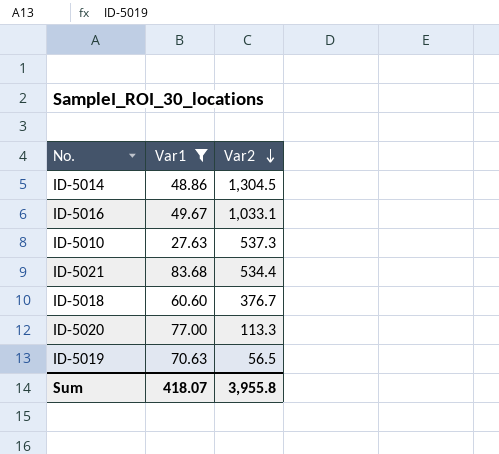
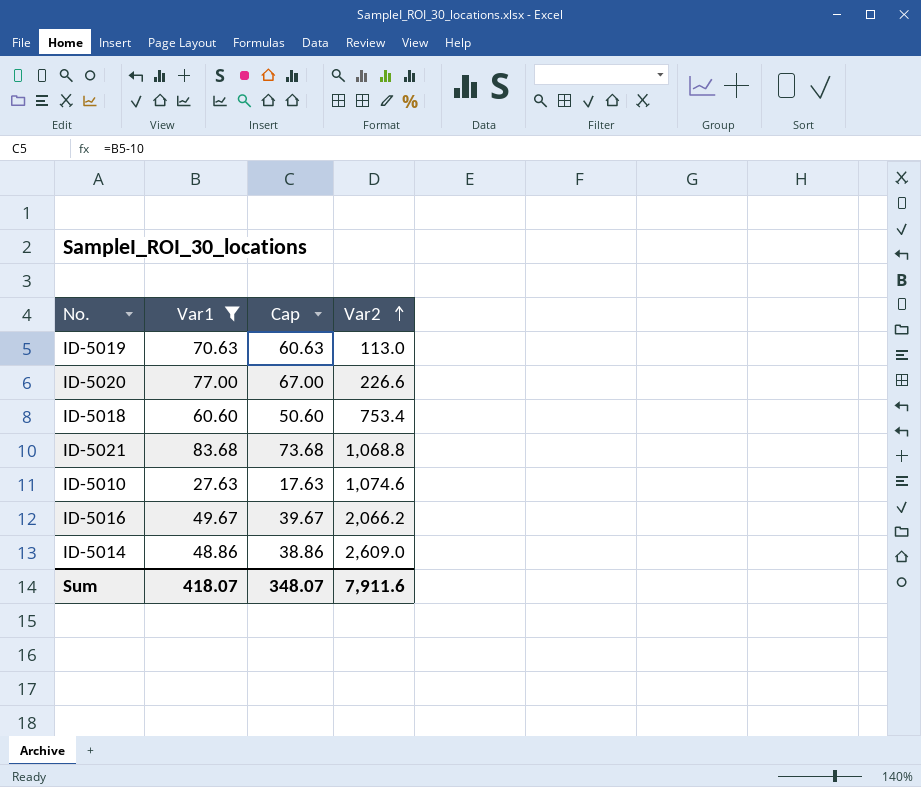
row order: Var2 descending -> Var2 ascending
column Cap | formula: none -> [Var1] - 10
ID-5019 | Var2: 56.5 -> 113.0
ID-5020 | Var2: 113.3 -> 226.6
ID-5018 | Var2: 376.7 -> 753.4
ID-5021 | Var2: 534.4 -> 1,068.8
ID-5010 | Var2: 537.3 -> 1,074.6
ID-5016 | Var2: 1,033.1 -> 2,066.2
ID-5014 | Var2: 1,304.5 -> 2,609.0
Sum | Var2: 3,955.8 -> 7,911.6

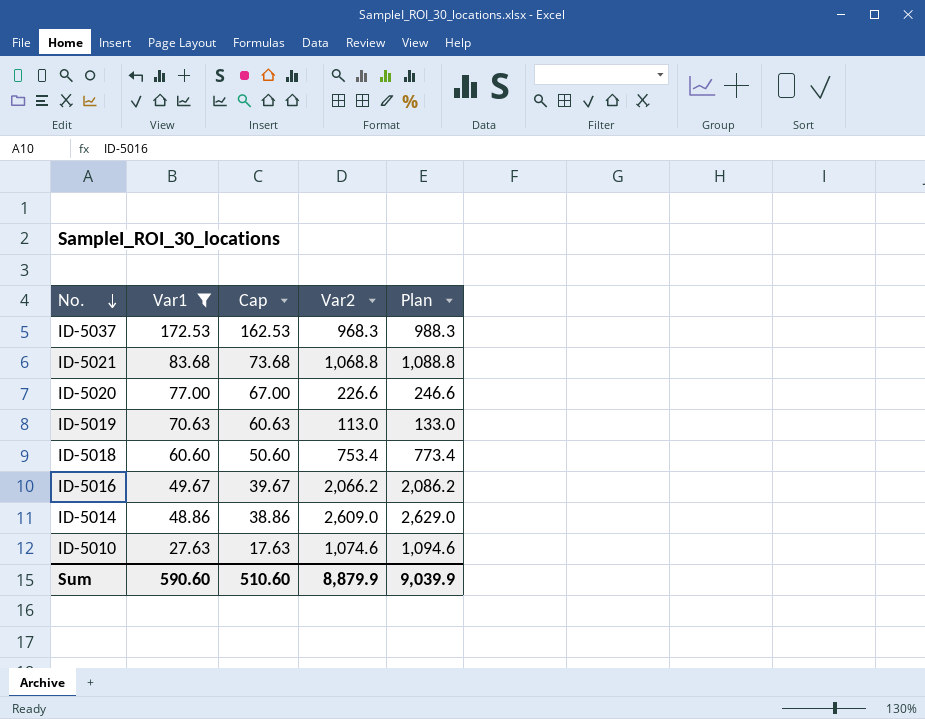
row order: Var2 ascending -> No. descending
column Plan | formula: none -> [Var2] + 20
row ID-5037: none -> 172.53 | 162.53 | 968.3 | 988.3
Sum | Var1: 418.07 -> 590.60
Sum | Cap: 348.07 -> 510.60
Sum | Var2: 7,911.6 -> 8,879.9

